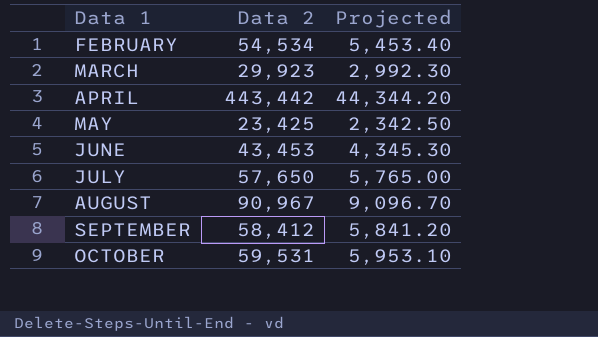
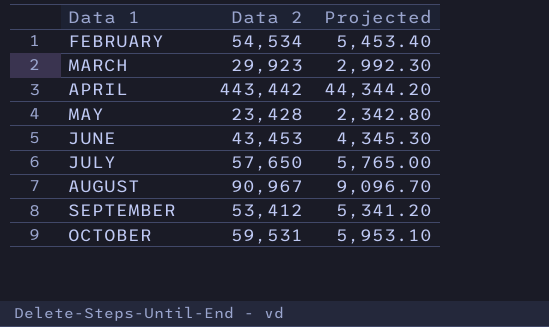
MAY | Data 2: 23,425 -> 23,428
MAY | Projected: 2,342.50 -> 2,342.80
SEPTEMBER | Data 2: 58,412 -> 53,412
SEPTEMBER | Projected: 5,841.20 -> 5,341.20

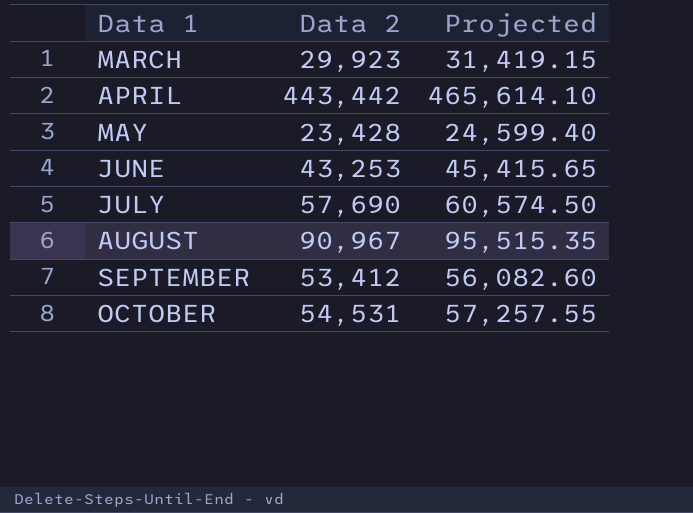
column Projected | formula: [Data 2] * 0.1 -> [Data 2] * 1.05
row FEBRUARY: 54,534 | 5,453.40 -> none
JUNE | Data 2: 43,453 -> 43,253
JULY | Data 2: 57,650 -> 57,690
OCTOBER | Data 2: 59,531 -> 54,531

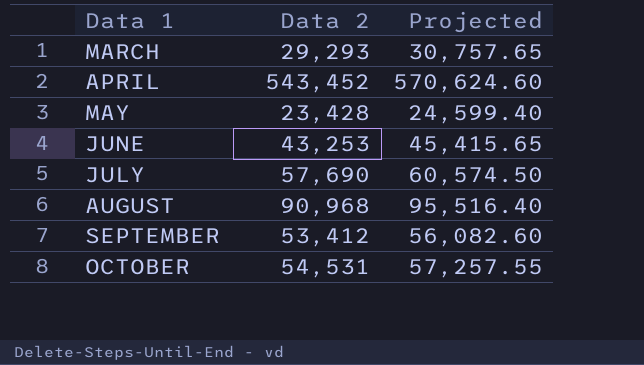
MARCH | Data 2: 29,923 -> 29,293
MARCH | Projected: 31,419.15 -> 30,757.65
APRIL | Data 2: 443,442 -> 543,452
APRIL | Projected: 465,614.10 -> 570,624.60
AUGUST | Data 2: 90,967 -> 90,968
AUGUST | Projected: 95,515.35 -> 95,516.40

